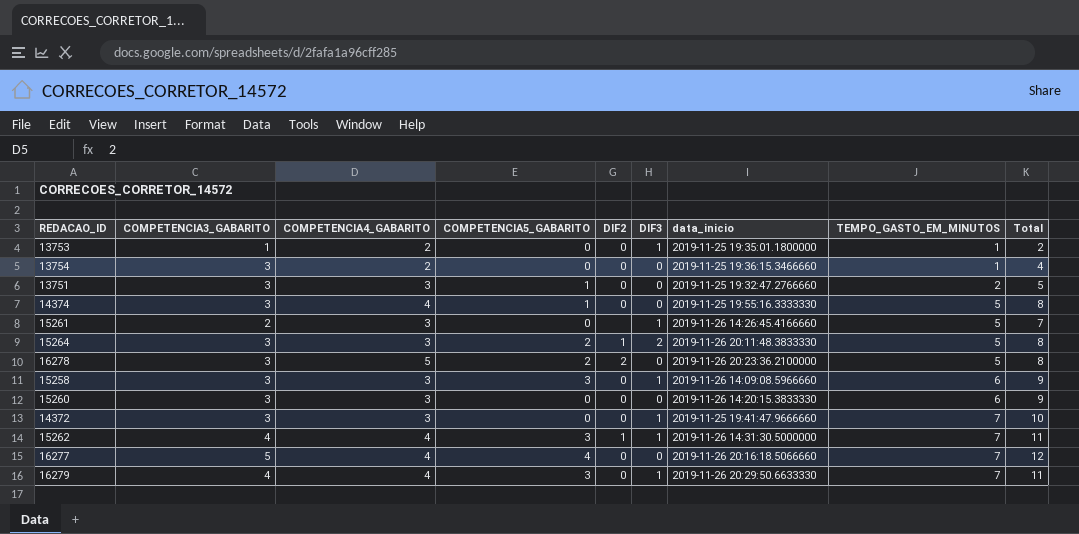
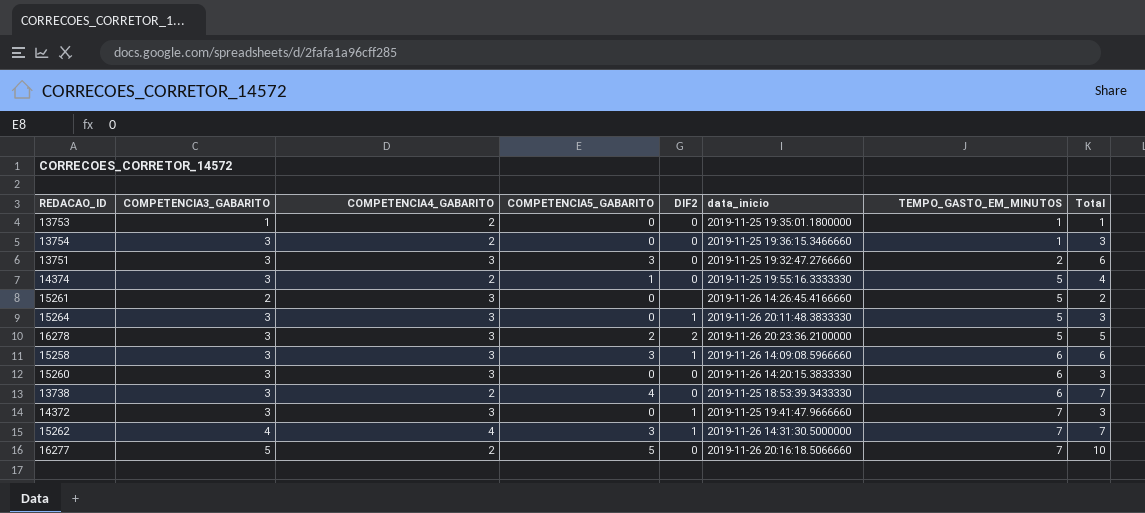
column DIF3 | position: 6 -> none
column Total | formula: [COMPETENCIA3_GABARITO] + [TEMPO_GASTO_EM_MINUTOS] -> [COMPETENCIA3_GABARITO] + [COMPETENCIA5_GABARITO]
row 16279: 4 | 4 | 3 | 0 | 1 | 2019-11-26 20:29:50.6633330 | 7 | 11 -> none
13751 | COMPETENCIA5_GABARITO: 1 -> 3
14374 | COMPETENCIA4_GABARITO: 4 -> 2
15264 | COMPETENCIA5_GABARITO: 2 -> 0
16278 | COMPETENCIA4_GABARITO: 5 -> 3
15258 | DIF2: 0 -> 1
row 13738: none -> 3 | 2 | 4 | 0 | 2019-11-25 18:53:39.3433330 | 6 | 7
14372 | DIF2: 0 -> 1
16277 | COMPETENCIA4_GABARITO: 4 -> 2
16277 | COMPETENCIA5_GABARITO: 4 -> 5

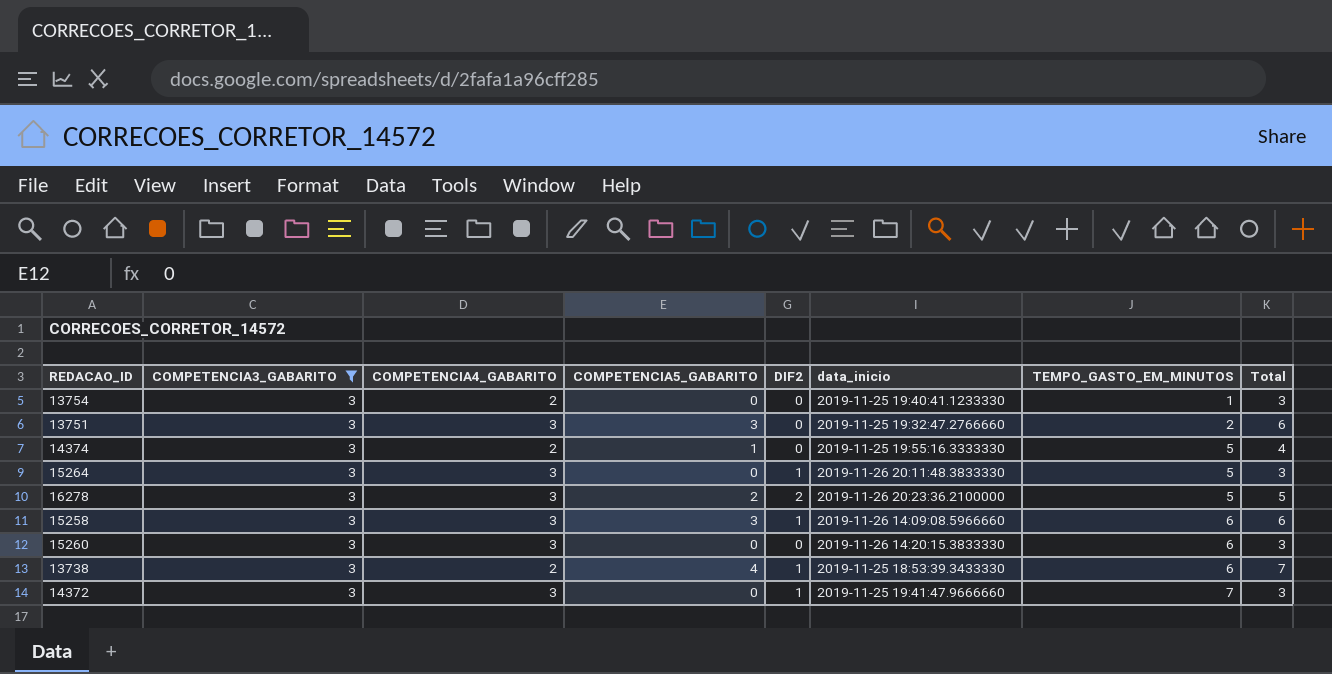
filter: none -> COMPETENCIA3_GABARITO = 3
13754 | data_inicio: 2019-11-25 19:36:15.3466660 -> 2019-11-25 19:40:41.1233330
13738 | DIF2: 0 -> 1

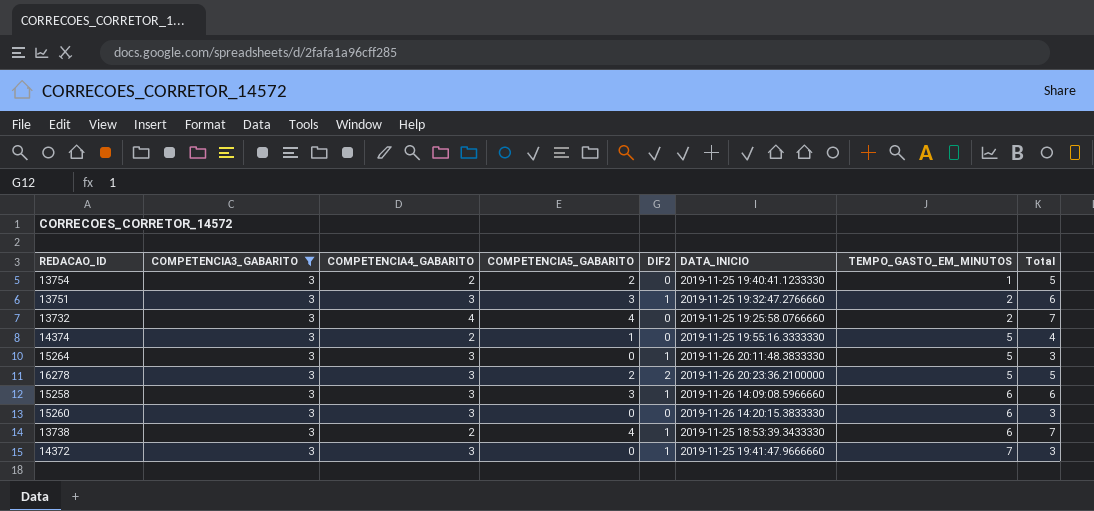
column name: data_inicio -> DATA_INICIO
13754 | COMPETENCIA5_GABARITO: 0 -> 2
13754 | Total: 3 -> 5
13751 | DIF2: 0 -> 1
row 13732: none -> 3 | 4 | 4 | 0 | 2019-11-25 19:25:58.0766660 | 2 | 7

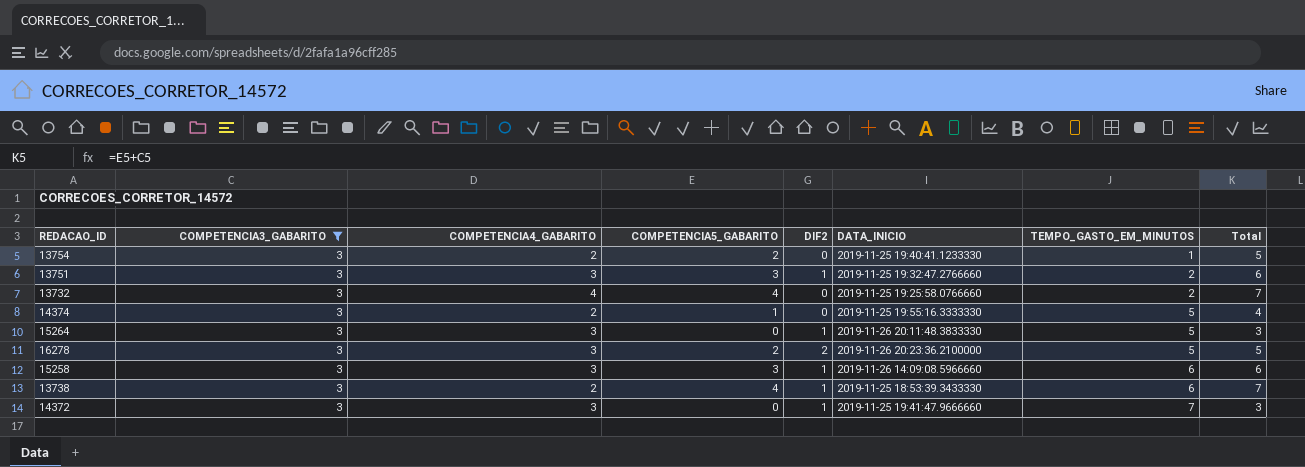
row 15260: 3 | 3 | 0 | 0 | 2019-11-26 14:20:15.3833330 | 6 | 3 -> none

